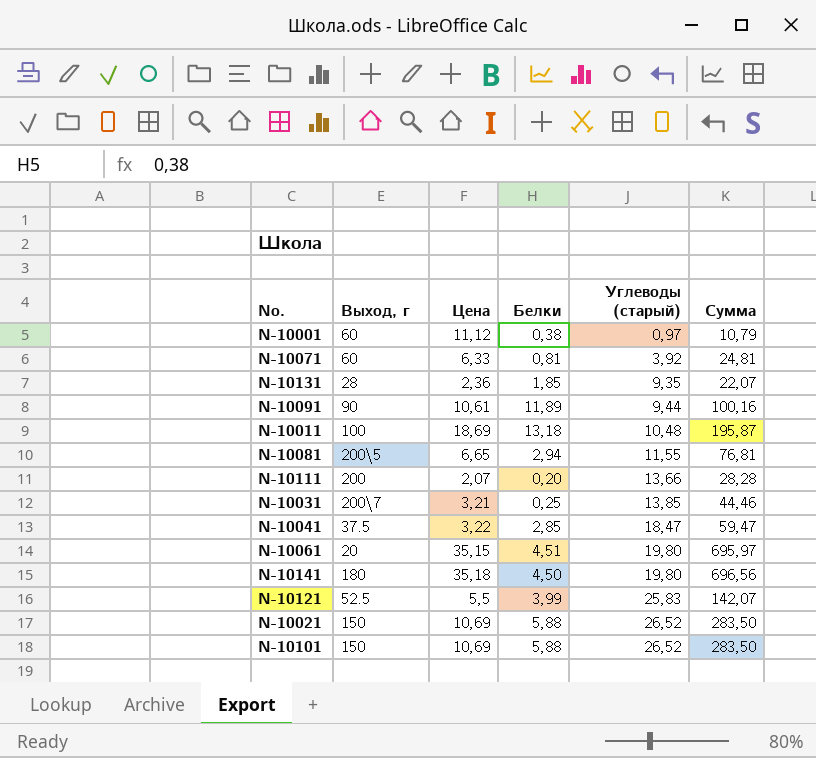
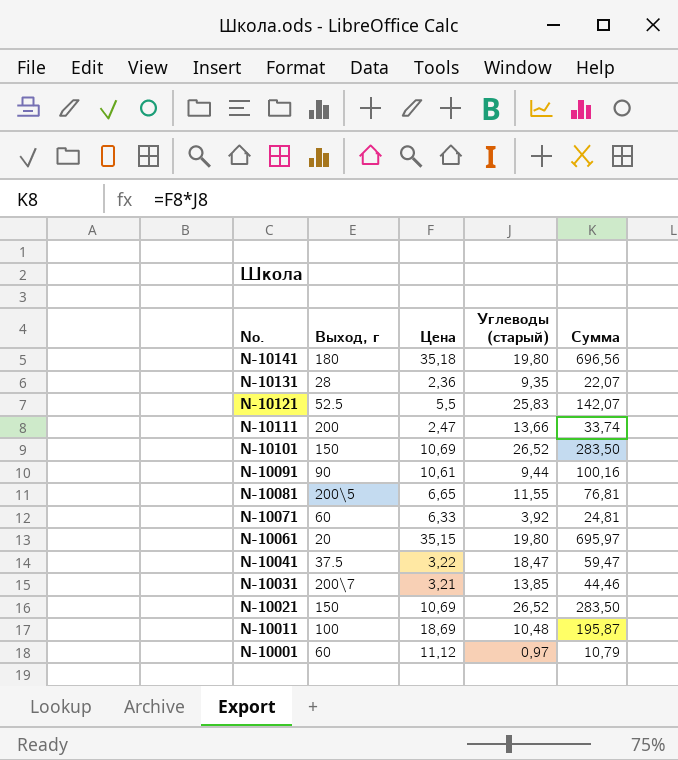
row order: Углеводы (старый) ascending -> No. descending
column Белки | position: 4 -> none
N-10111 | Цена: 2,07 -> 2,47
N-10111 | Сумма: 28,28 -> 33,74

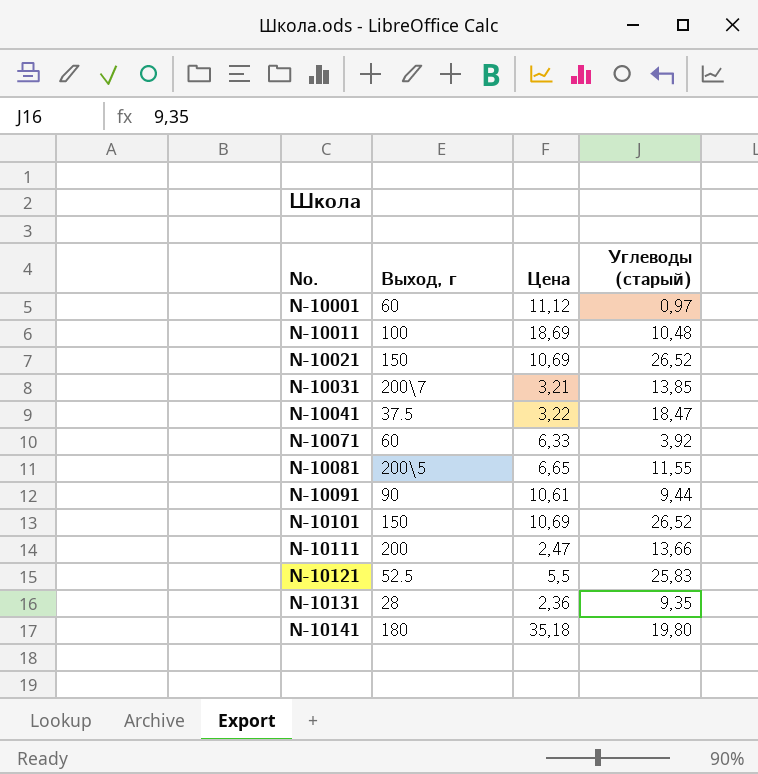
row order: No. descending -> No. ascending
column Сумма | formula: [Цена] * [Углеводы (старый)] -> none
row N-10061: 20 | 35,15 | 19,80 | 695,97 -> none

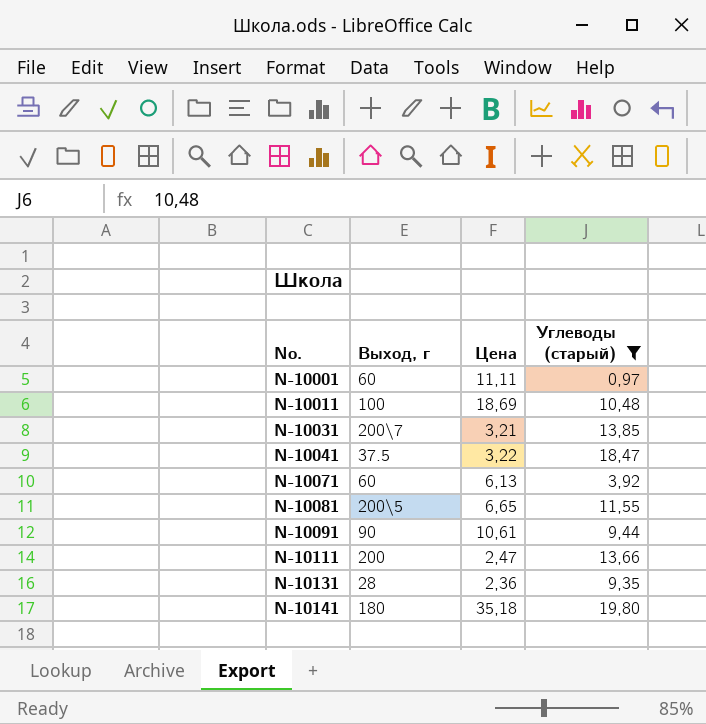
filter: none -> Углеводы (старый) <= 19,80
N-10001 | Цена: 11,12 -> 11,11
N-10071 | Цена: 6,33 -> 6,13

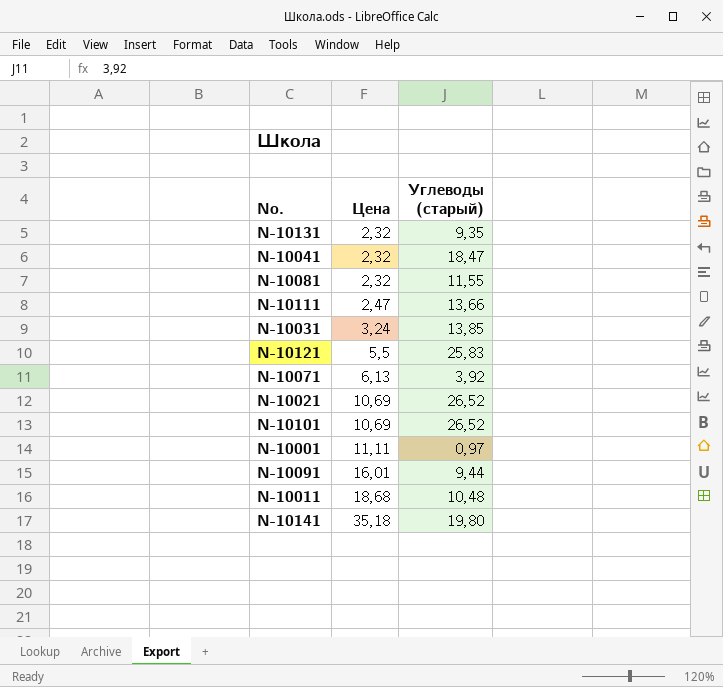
filter: Углеводы (старый) <= 19,80 -> none
row order: No. ascending -> Цена ascending
column Выход, г | position: 2 -> none
N-10131 | Цена: 2,36 -> 2,32
N-10041 | Цена: 3,22 -> 2,32
N-10081 | Цена: 6,65 -> 2,32
N-10031 | Цена: 3,21 -> 3,24
N-10091 | Цена: 10,61 -> 16,01
N-10011 | Цена: 18,69 -> 18,68

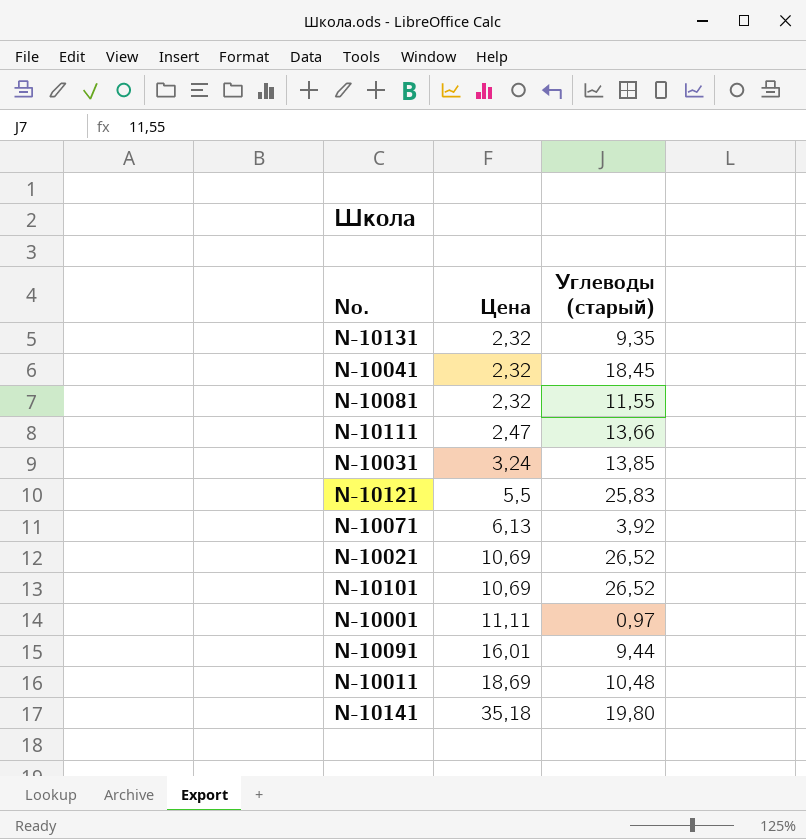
N-10041 | Углеводы (старый): 18,47 -> 18,45
N-10011 | Цена: 18,68 -> 18,69

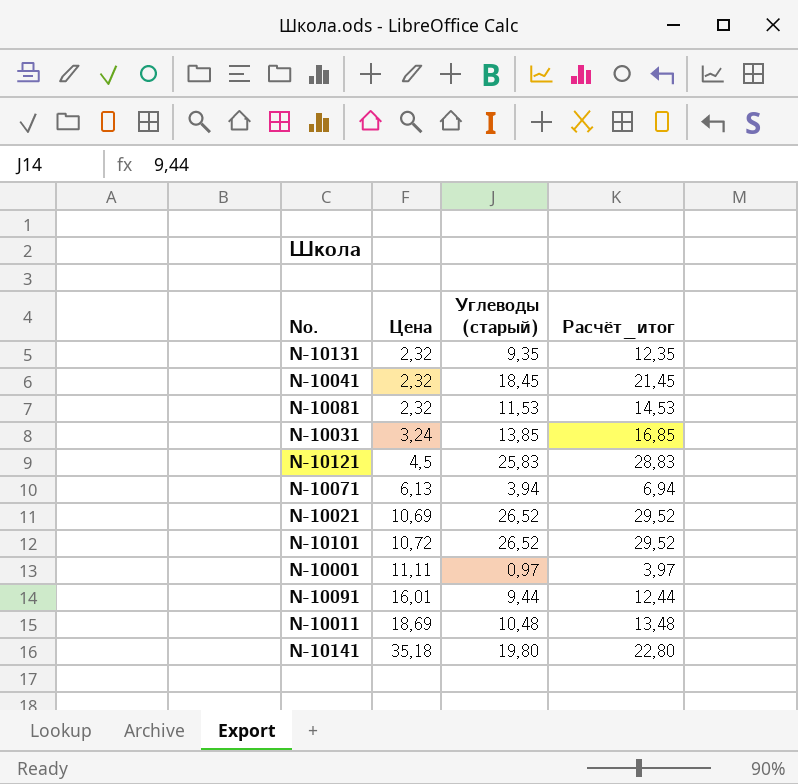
column Расчёт_итог | formula: none -> [Углеводы (старый)] + 3
row N-10111: 2,47 | 13,66 -> none
N-10081 | Углеводы (старый): 11,55 -> 11,53
N-10121 | Цена: 5,5 -> 4,5
N-10071 | Углеводы (старый): 3,92 -> 3,94
N-10101 | Цена: 10,69 -> 10,72

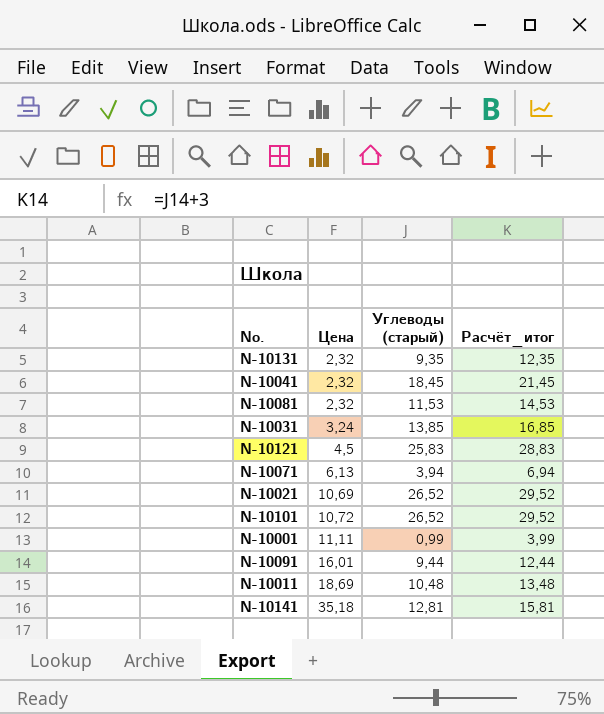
N-10001 | Углеводы (старый): 0,97 -> 0,99
N-10001 | Расчёт_итог: 3,97 -> 3,99
N-10141 | Углеводы (старый): 19,80 -> 12,81
N-10141 | Расчёт_итог: 22,80 -> 15,81

